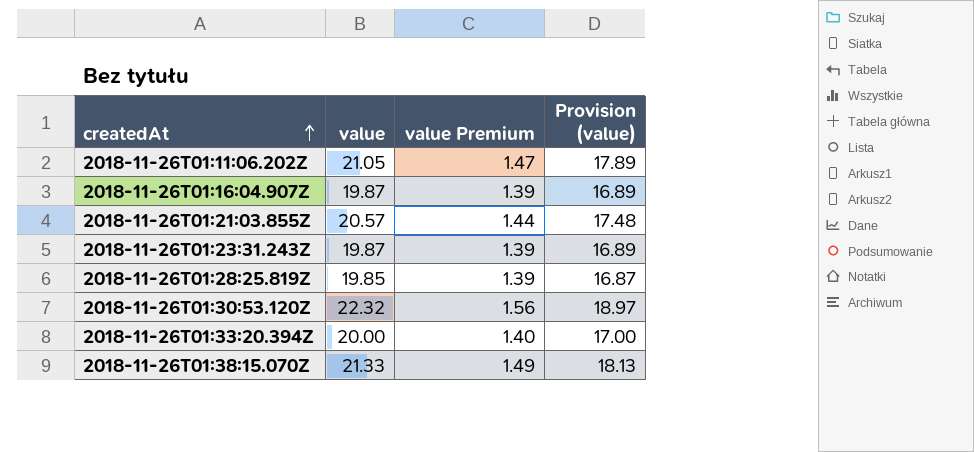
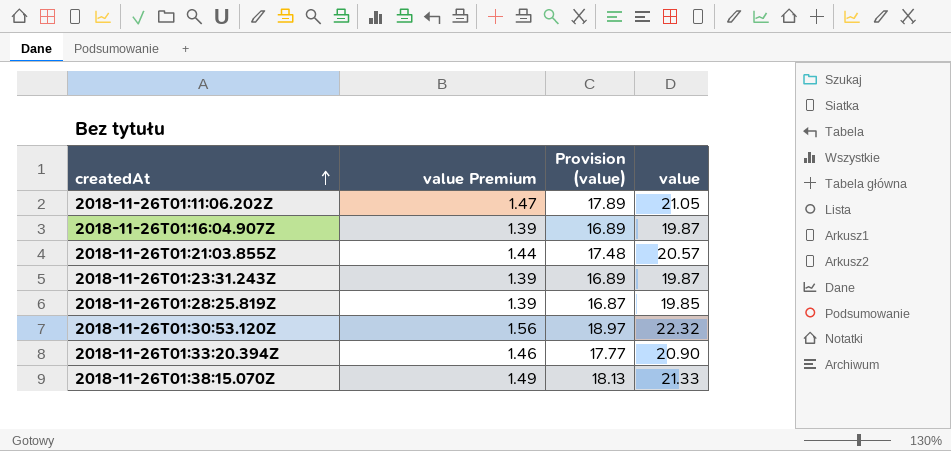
column value | position: 2 -> 4
2018-11-26T01:33:20.394Z | value Premium: 1.40 -> 1.46
2018-11-26T01:33:20.394Z | Provision (value): 17.00 -> 17.77
2018-11-26T01:33:20.394Z | value: 20.00 -> 20.90

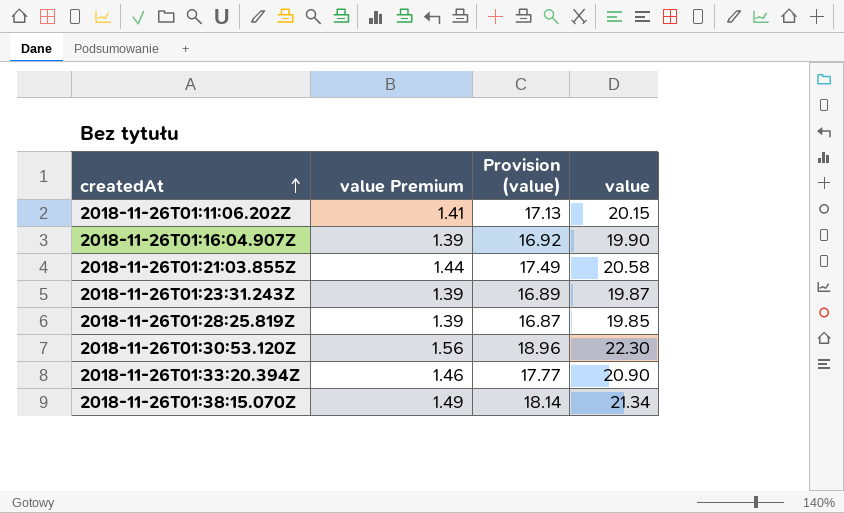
2018-11-26T01:11:06.202Z | value Premium: 1.47 -> 1.41
2018-11-26T01:11:06.202Z | Provision (value): 17.89 -> 17.13
2018-11-26T01:11:06.202Z | value: 21.05 -> 20.15
2018-11-26T01:16:04.907Z | Provision (value): 16.89 -> 16.92
2018-11-26T01:16:04.907Z | value: 19.87 -> 19.90
2018-11-26T01:21:03.855Z | Provision (value): 17.48 -> 17.49
2018-11-26T01:21:03.855Z | value: 20.57 -> 20.58
2018-11-26T01:30:53.120Z | Provision (value): 18.97 -> 18.96
2018-11-26T01:30:53.120Z | value: 22.32 -> 22.30
2018-11-26T01:38:15.070Z | Provision (value): 18.13 -> 18.14
2018-11-26T01:38:15.070Z | value: 21.33 -> 21.34

